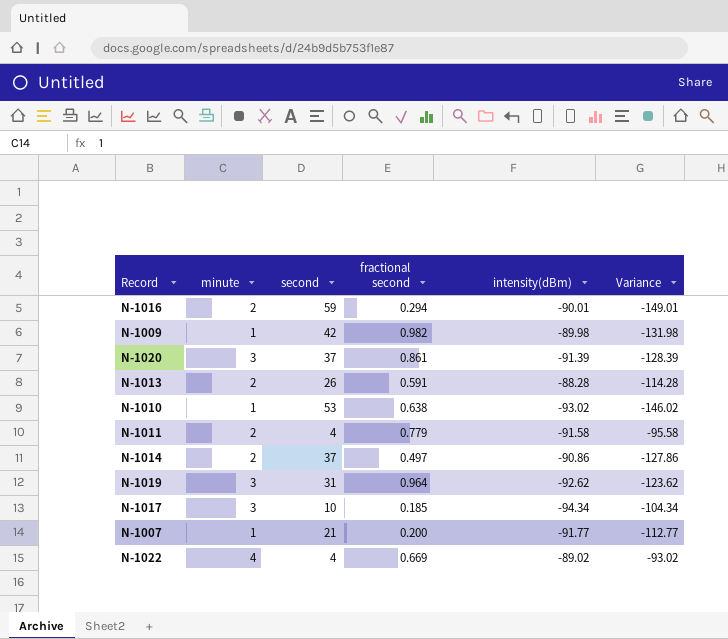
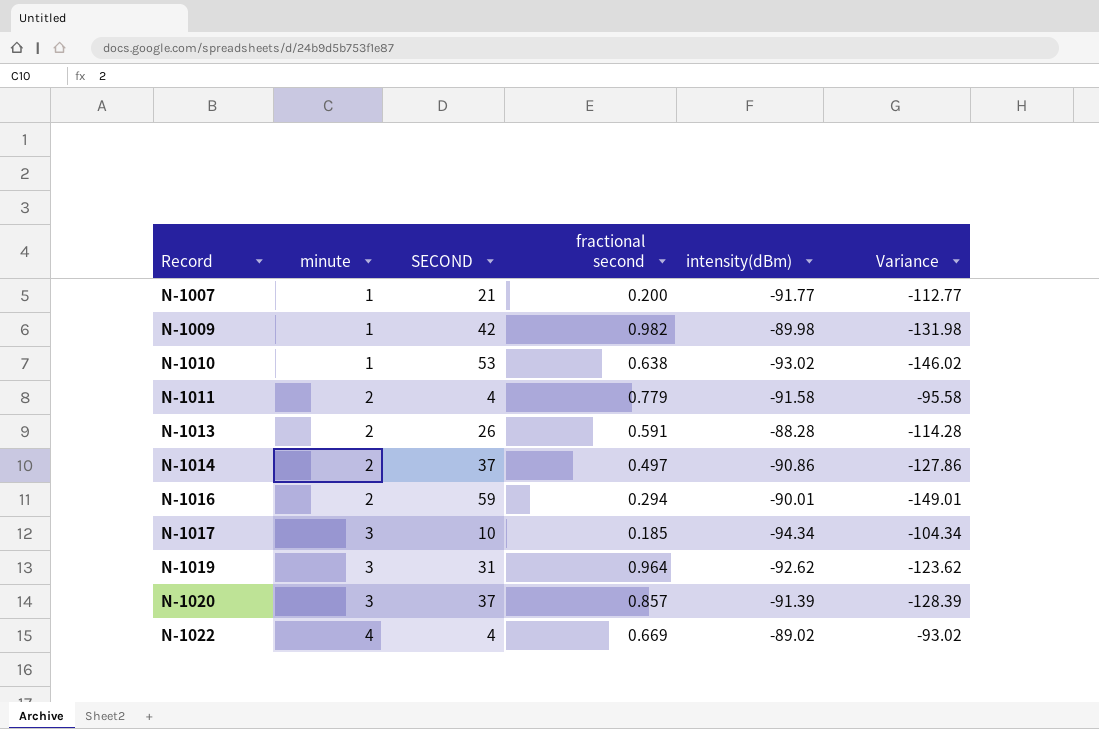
row order: none -> Record ascending
column name: second -> SECOND
N-1020 | fractional second: 0.861 -> 0.857

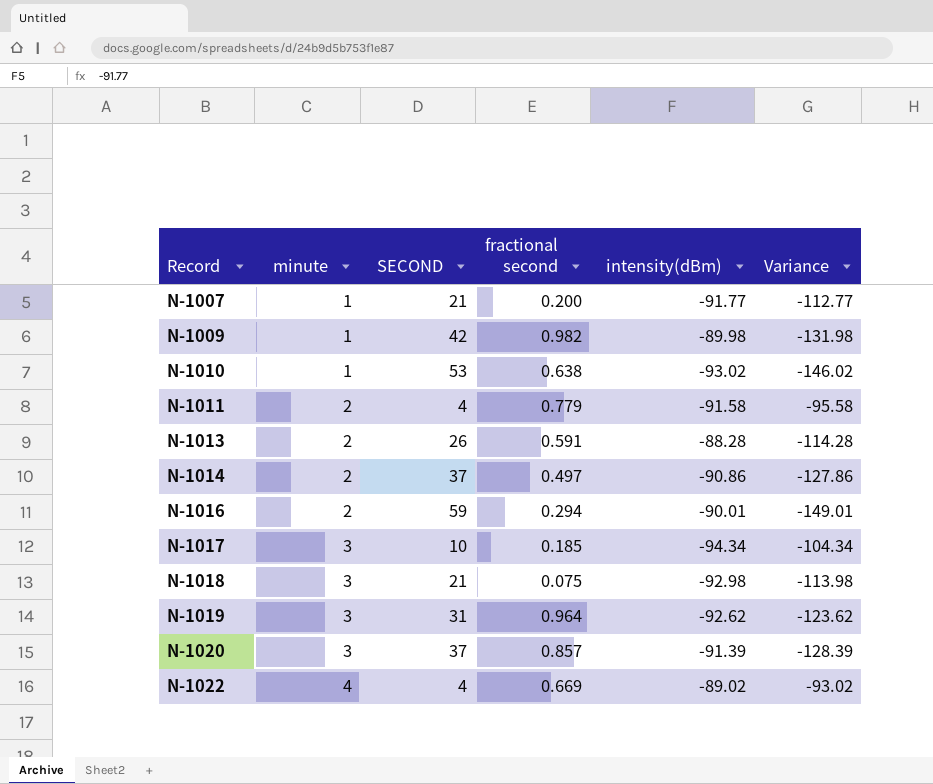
row N-1018: none -> 3 | 21 | 0.075 | -92.98 | -113.98

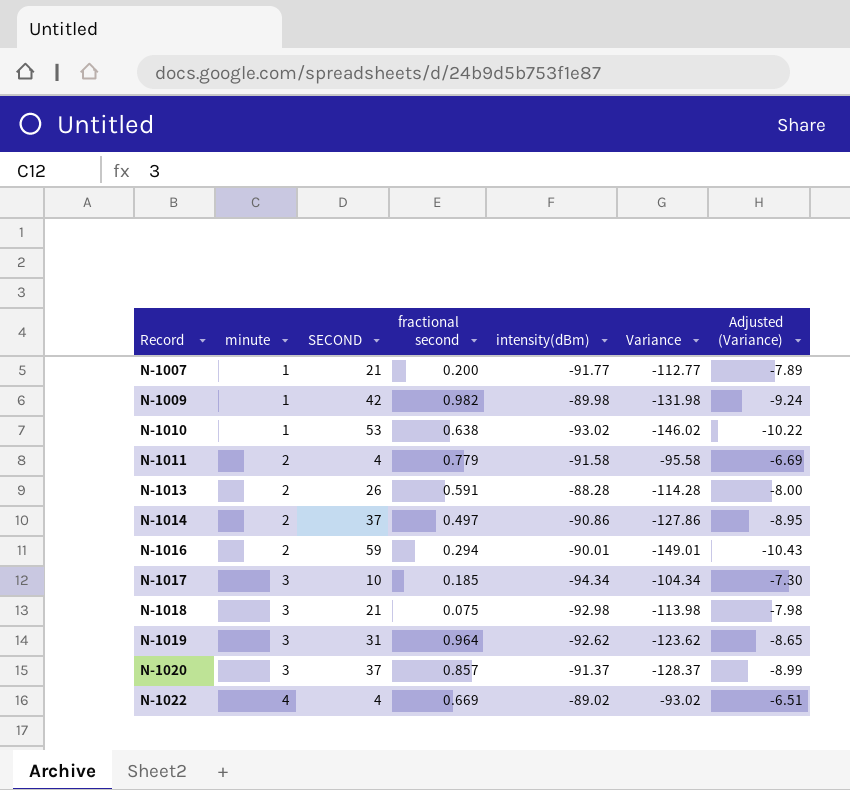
column Adjusted (Variance) | formula: none -> [Variance] * 0.07
N-1020 | intensity(dBm): -91.39 -> -91.37
N-1020 | Variance: -128.39 -> -128.37

